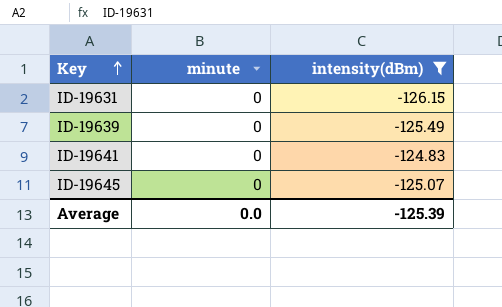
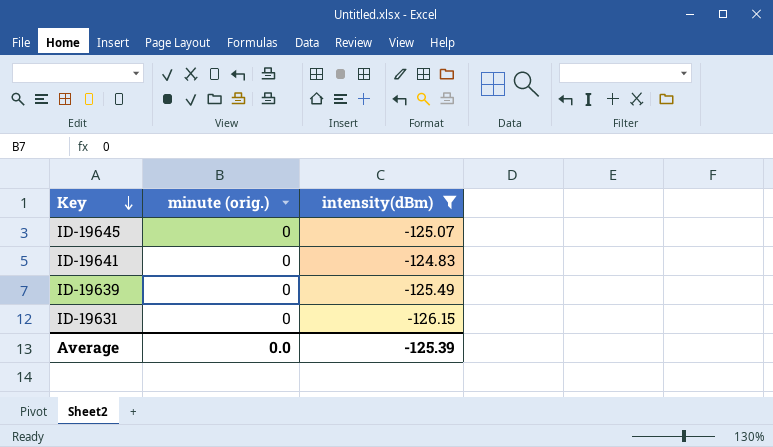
row order: Key ascending -> Key descending
column name: minute -> minute (orig.)

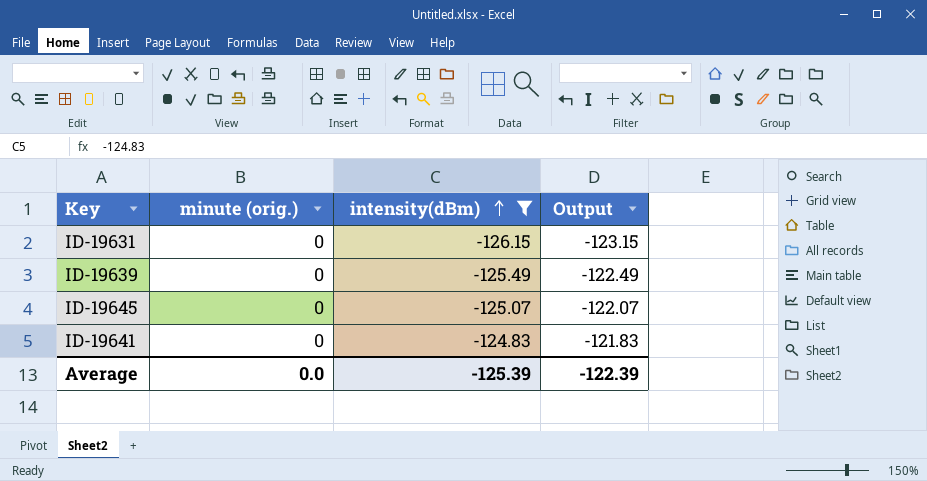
row order: Key descending -> intensity(dBm) ascending
column Output | formula: none -> [intensity(dBm)] + 3

